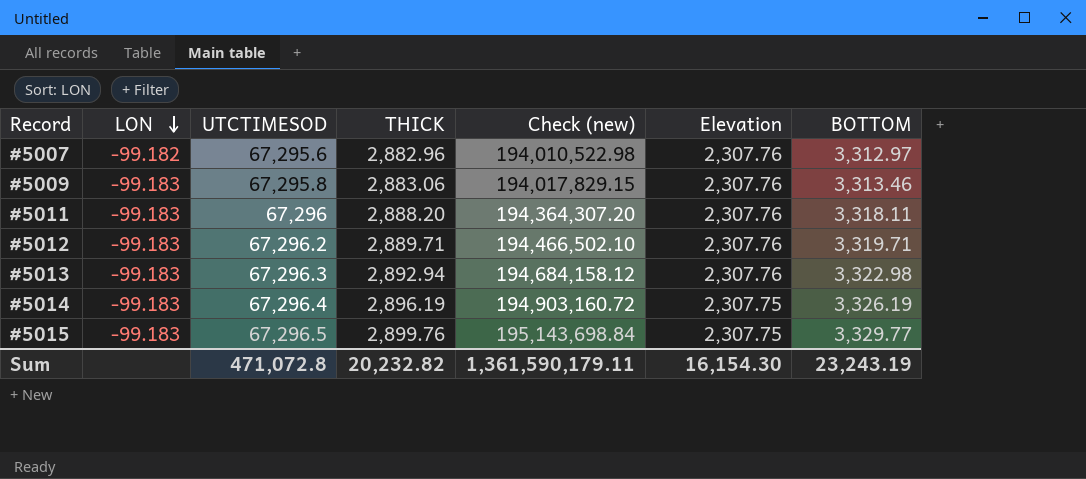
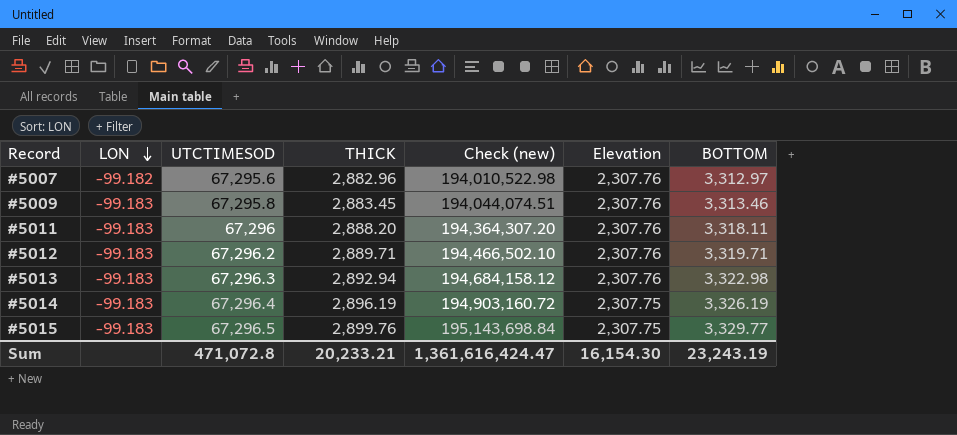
#5009 | THICK: 2,883.06 -> 2,883.45
#5009 | Check (new): 194,017,829.15 -> 194,044,074.51
Sum | THICK: 20,232.82 -> 20,233.21
Sum | Check (new): 1,361,590,179.11 -> 1,361,616,424.47

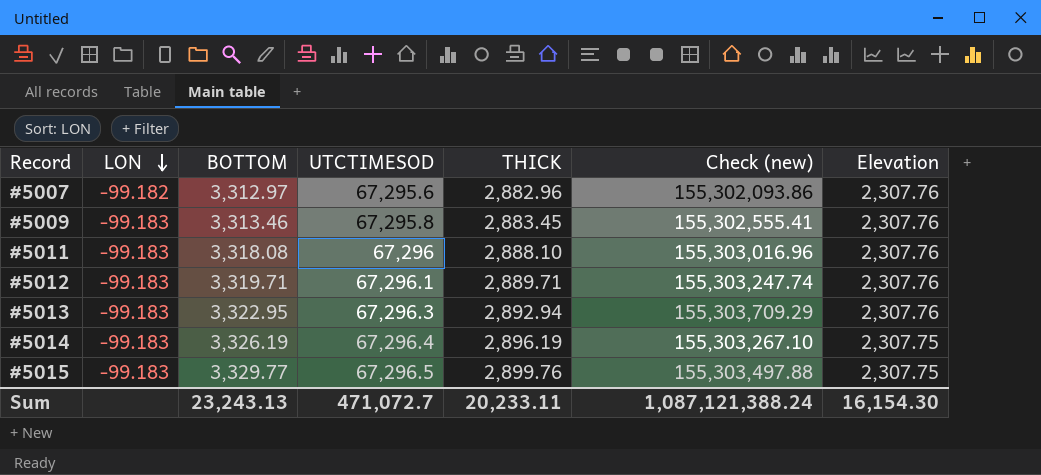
column BOTTOM | position: 7 -> 3
column Check (new) | formula: [UTCTIMESOD] * [THICK] -> [UTCTIMESOD] * [Elevation]
#5011 | BOTTOM: 3,318.11 -> 3,318.08
#5011 | THICK: 2,888.20 -> 2,888.10
#5012 | UTCTIMESOD: 67,296.2 -> 67,296.1
#5013 | BOTTOM: 3,322.98 -> 3,322.95
Sum | BOTTOM: 23,243.19 -> 23,243.13
Sum | UTCTIMESOD: 471,072.8 -> 471,072.7
Sum | THICK: 20,233.21 -> 20,233.11
Sum | Check (new): 1,361,616,424.47 -> 1,087,121,388.24

